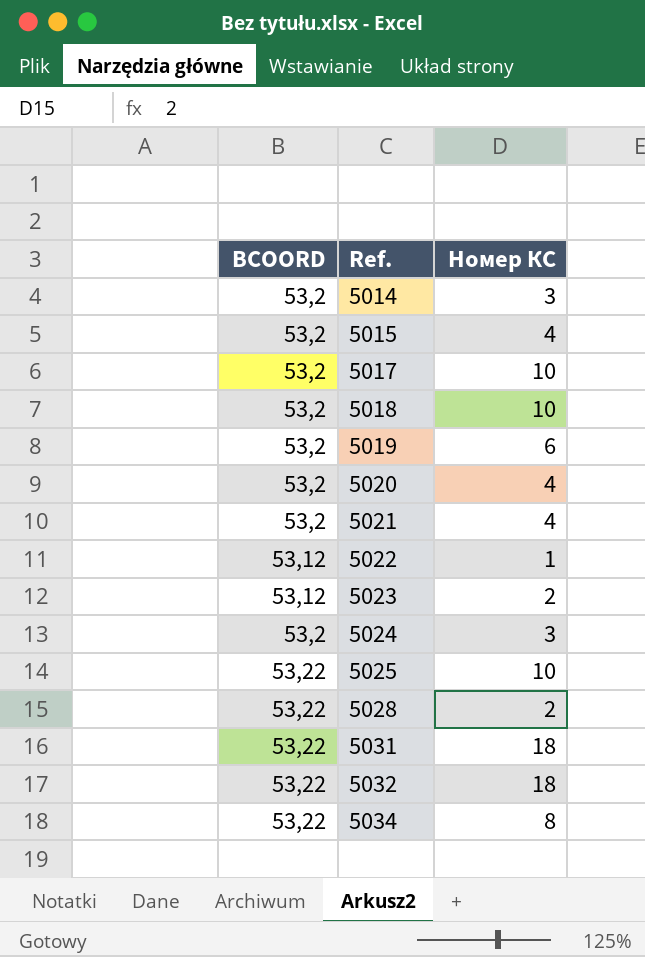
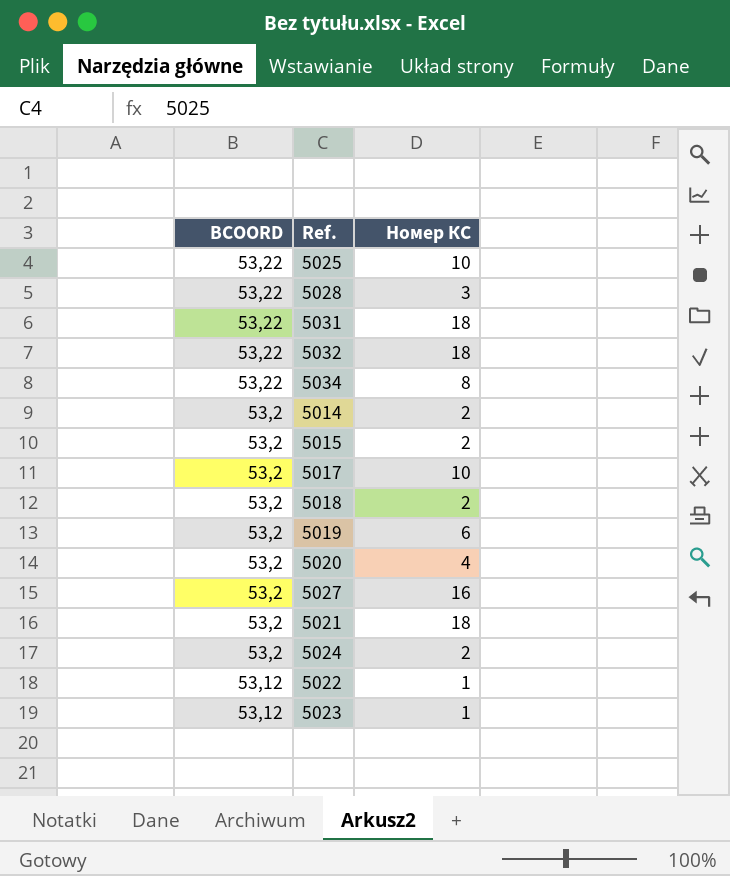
row order: Ref. ascending -> BCOORD descending
5028 | Номер КС: 2 -> 3
5014 | Номер КС: 3 -> 2
5015 | Номер КС: 4 -> 2
5018 | Номер КС: 10 -> 2
row 5027: none -> 53,2 | 16
5021 | Номер КС: 4 -> 18
5024 | Номер КС: 3 -> 2
5023 | Номер КС: 2 -> 1

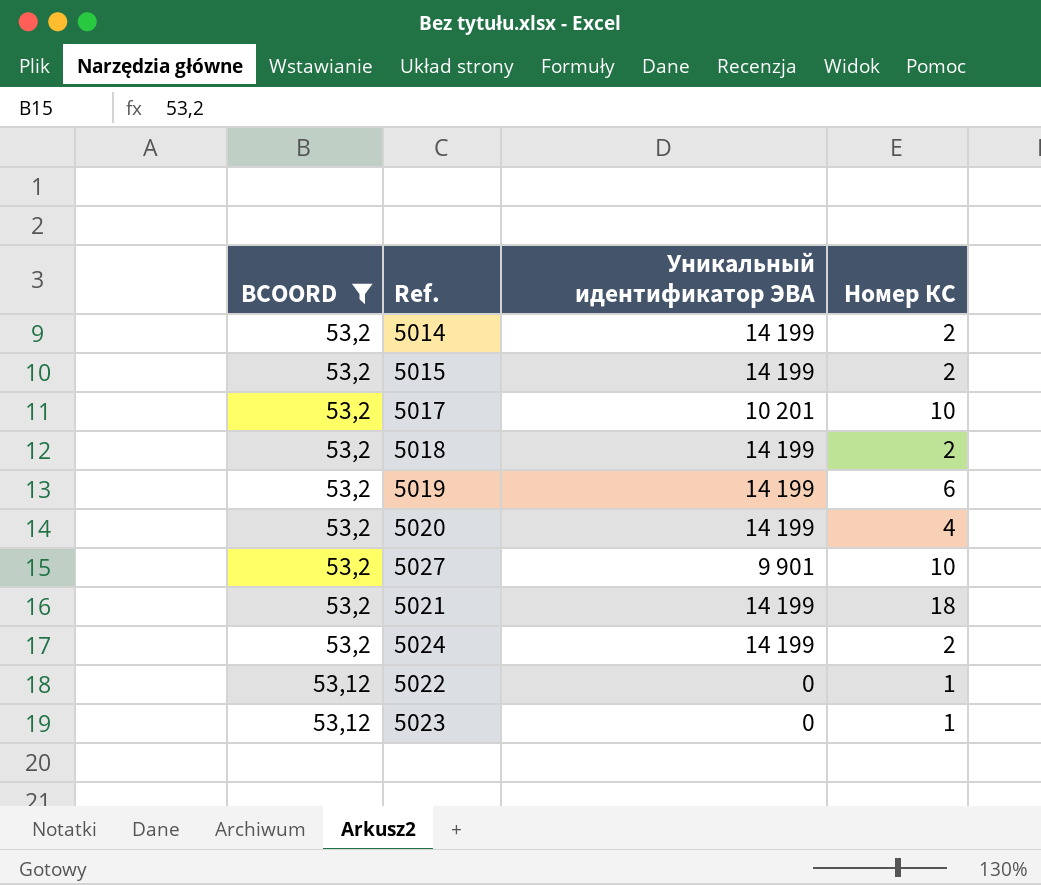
filter: none -> BCOORD != 53,22
column Уникальный идентификатор ЭВА | position: none -> 3
5027 | Номер КС: 16 -> 10

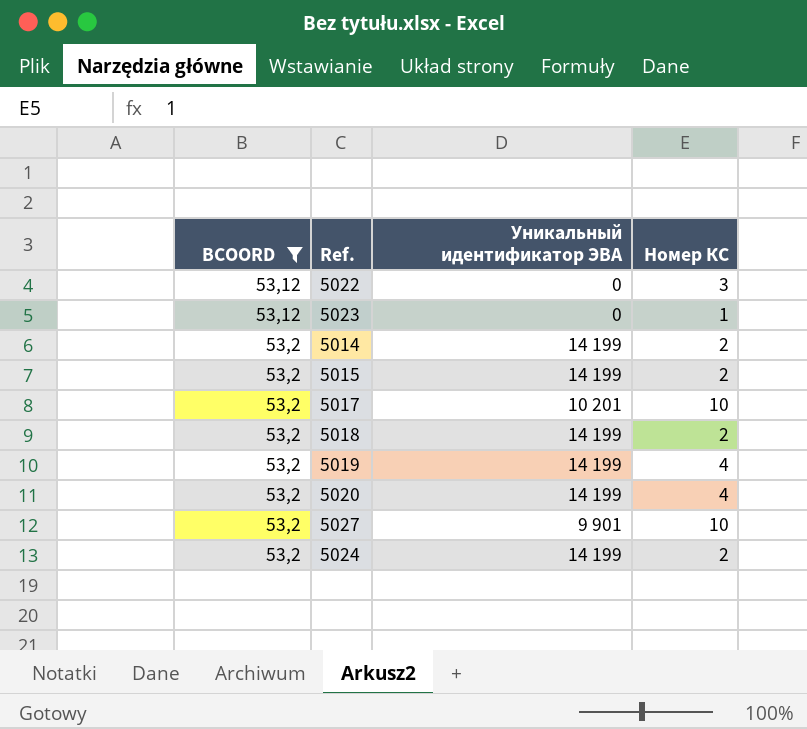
row order: BCOORD descending -> BCOORD ascending
row 5021: 53,2 | 14 199 | 18 -> none
5022 | Номер КС: 1 -> 3
5019 | Номер КС: 6 -> 4

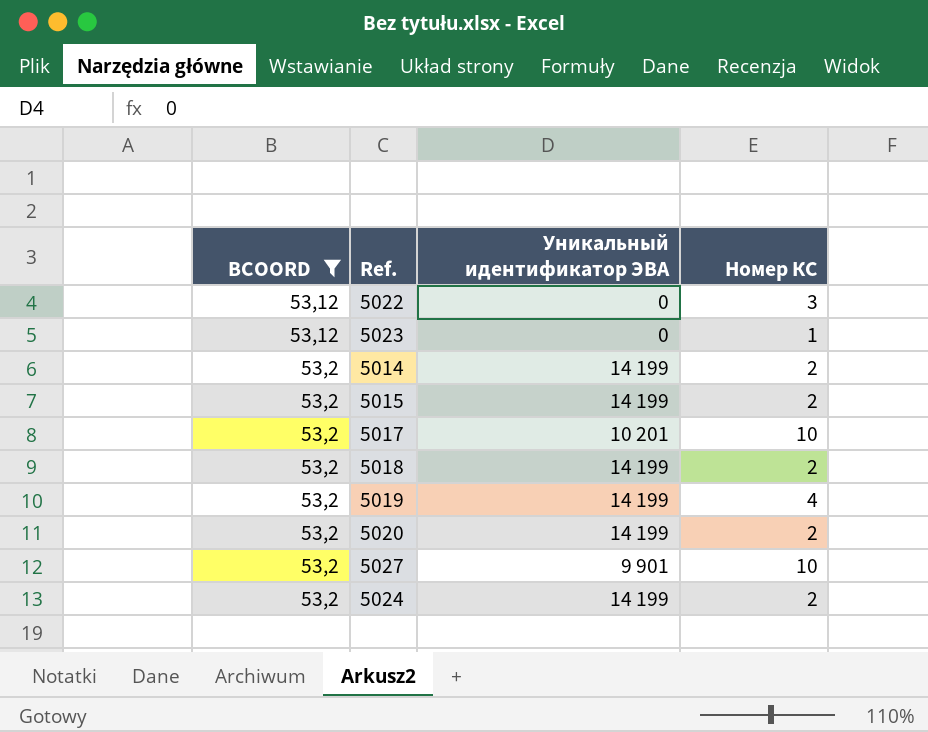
5020 | Номер КС: 4 -> 2

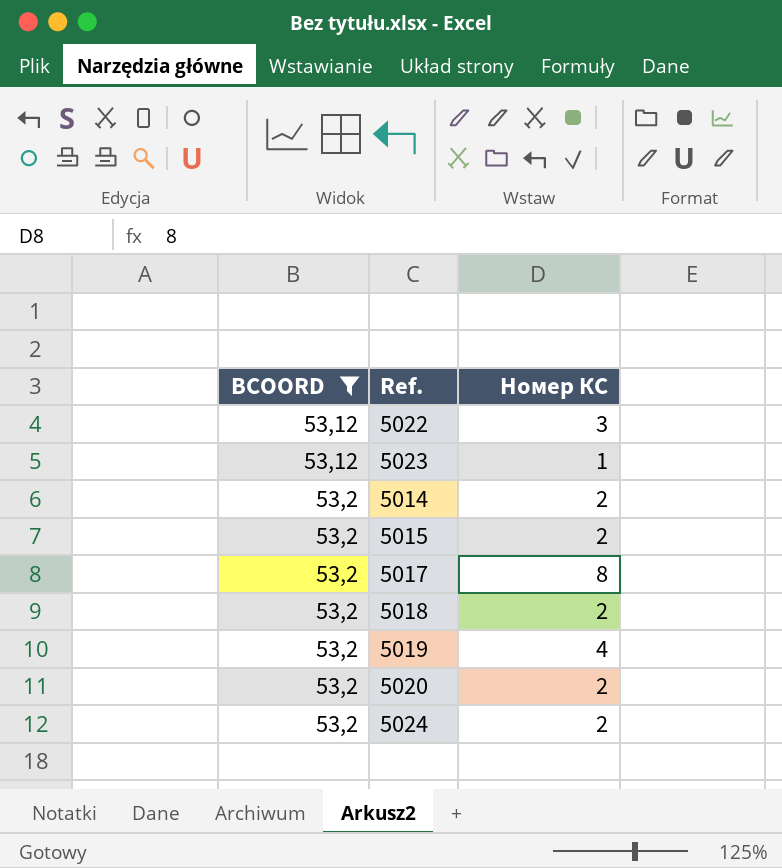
column Уникальный идентификатор ЭВА | position: 3 -> none
row 5027: 53,2 | 9 901 | 10 -> none
5017 | Номер КС: 10 -> 8

